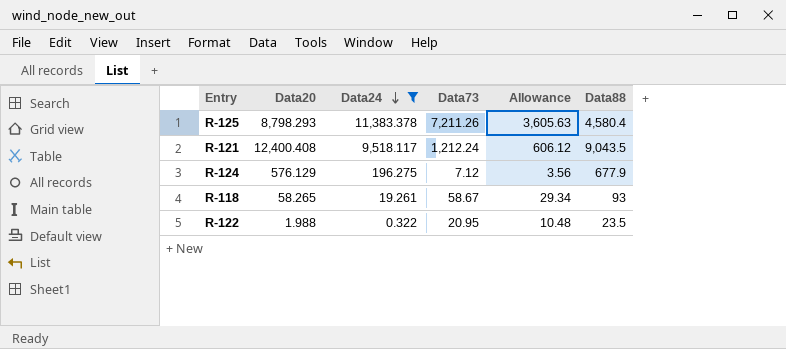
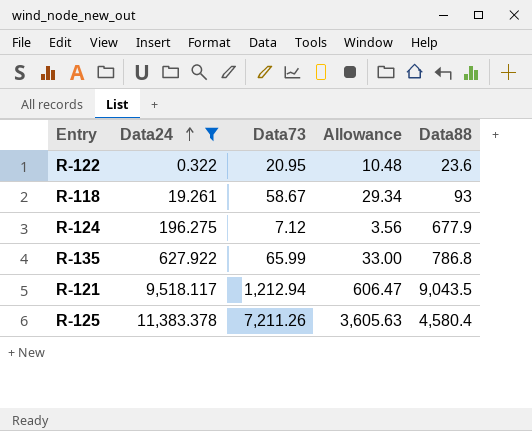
row order: Data24 descending -> Data24 ascending
column Data20 | position: 2 -> none
R-122 | Data88: 23.5 -> 23.6
row R-135: none -> 627.922 | 65.99 | 33.00 | 786.8
R-121 | Data73: 1,212.24 -> 1,212.94
R-121 | Allowance: 606.12 -> 606.47

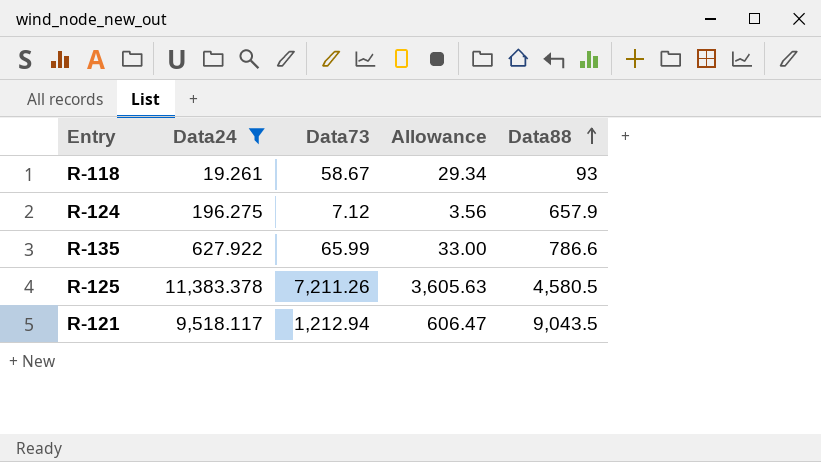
row order: Data24 ascending -> Data88 ascending
row R-122: 0.322 | 20.95 | 10.48 | 23.6 -> none
R-124 | Data88: 677.9 -> 657.9
R-135 | Data88: 786.8 -> 786.6
R-125 | Data88: 4,580.4 -> 4,580.5

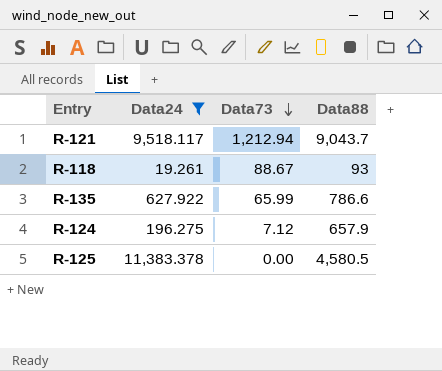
row order: Data88 ascending -> Data73 descending
column Allowance | formula: [Data73] * 0.5 -> none
R-121 | Data88: 9,043.5 -> 9,043.7
R-118 | Data73: 58.67 -> 88.67
R-125 | Data73: 7,211.26 -> 0.00

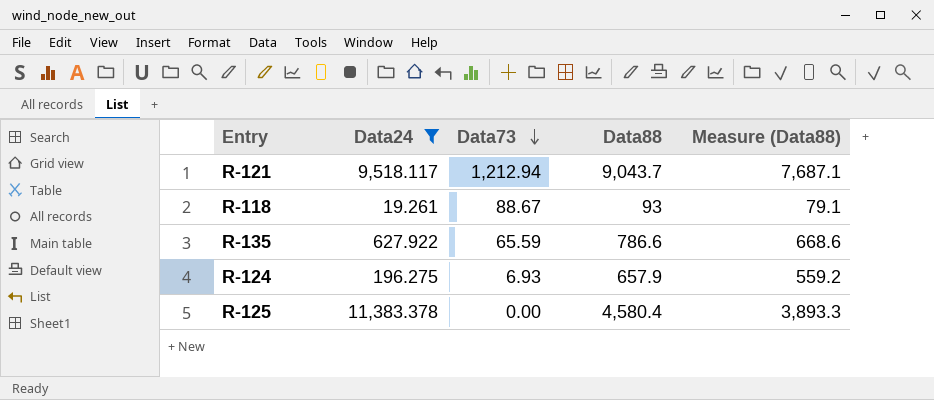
column Measure (Data88) | formula: none -> [Data88] * 0.85
R-135 | Data73: 65.99 -> 65.59
R-124 | Data73: 7.12 -> 6.93
R-125 | Data88: 4,580.5 -> 4,580.4

